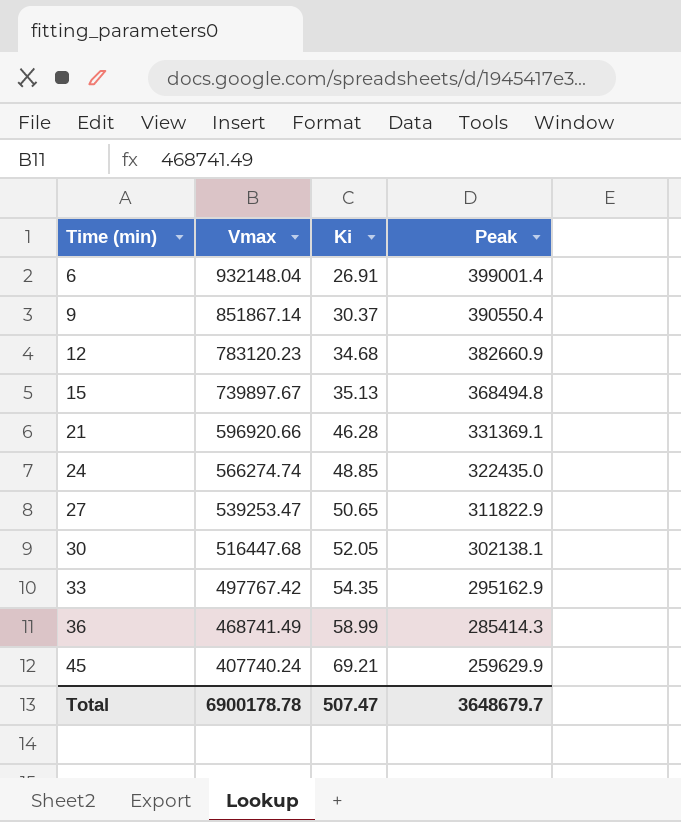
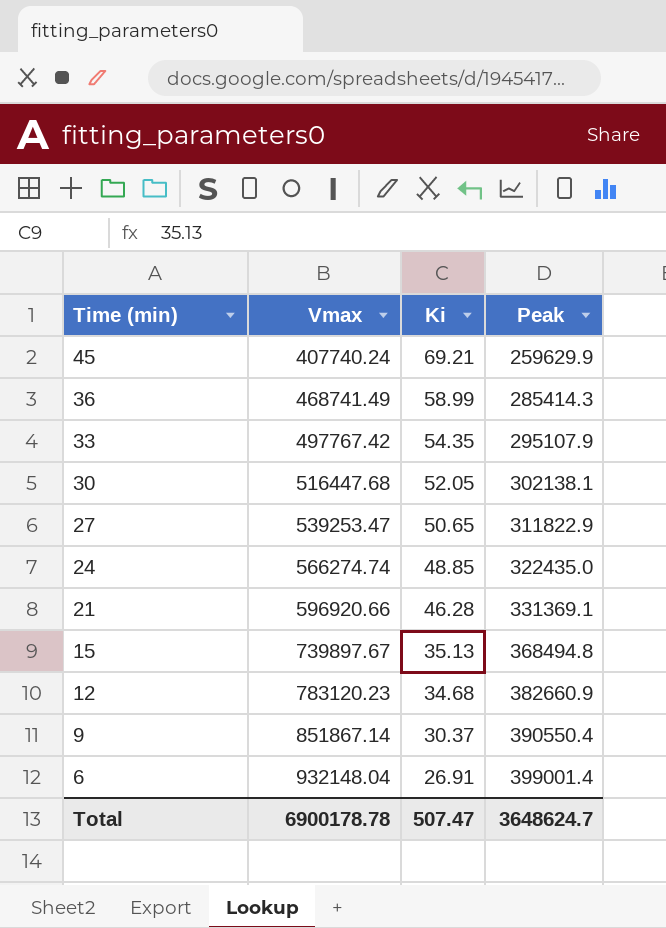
row order: Time (min) ascending -> Time (min) descending
33 | Peak: 295162.9 -> 295107.9
Total | Peak: 3648679.7 -> 3648624.7

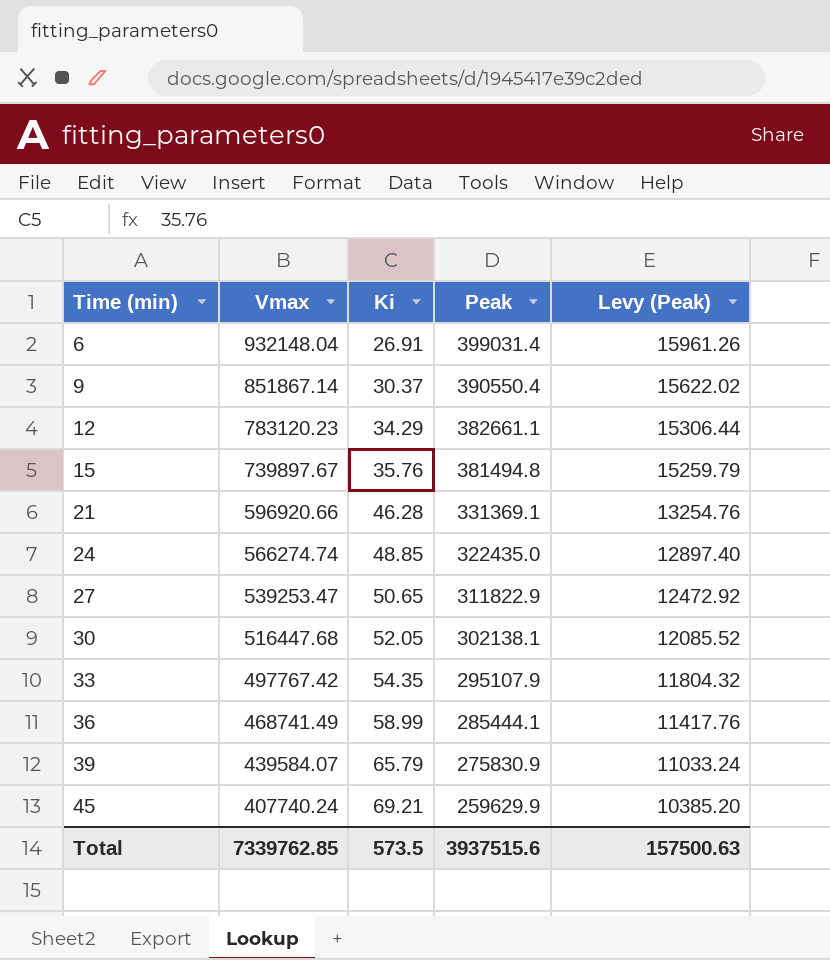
row order: Time (min) descending -> Time (min) ascending
column Levy (Peak) | formula: none -> [Peak] * 0.04
6 | Peak: 399001.4 -> 399031.4
12 | Ki: 34.68 -> 34.29
12 | Peak: 382660.9 -> 382661.1
15 | Ki: 35.13 -> 35.76
15 | Peak: 368494.8 -> 381494.8
36 | Peak: 285414.3 -> 285444.1
row 39: none -> 439584.07 | 65.79 | 275830.9 | 11033.24
Total | Vmax: 6900178.78 -> 7339762.85
Total | Ki: 507.47 -> 573.5
Total | Peak: 3648624.7 -> 3937515.6

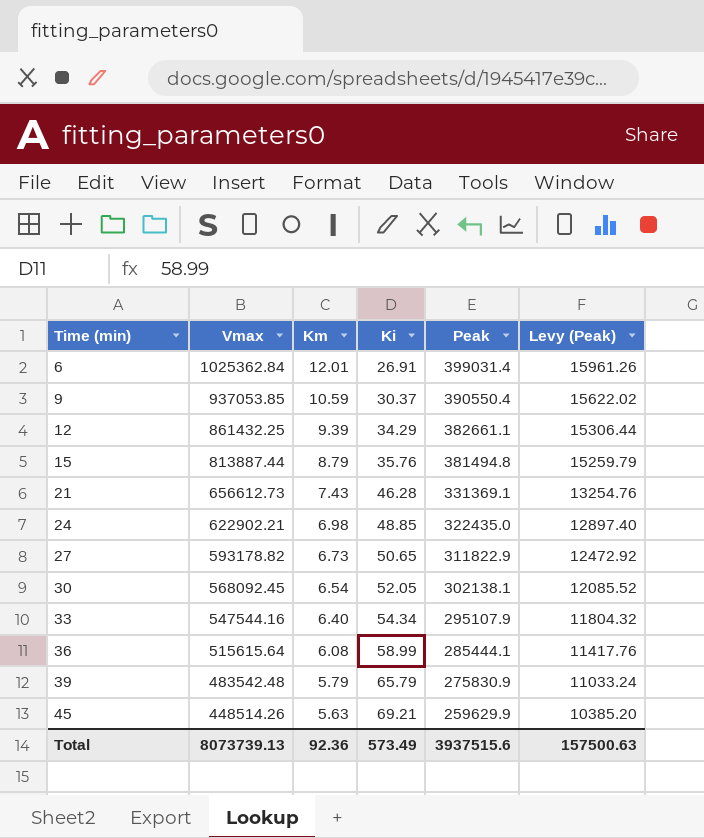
column Km | position: none -> 3
6 | Vmax: 932148.04 -> 1025362.84
9 | Vmax: 851867.14 -> 937053.85
12 | Vmax: 783120.23 -> 861432.25
15 | Vmax: 739897.67 -> 813887.44
21 | Vmax: 596920.66 -> 656612.73
24 | Vmax: 566274.74 -> 622902.21
27 | Vmax: 539253.47 -> 593178.82
30 | Vmax: 516447.68 -> 568092.45
33 | Vmax: 497767.42 -> 547544.16
33 | Ki: 54.35 -> 54.34
36 | Vmax: 468741.49 -> 515615.64
39 | Vmax: 439584.07 -> 483542.48
45 | Vmax: 407740.24 -> 448514.26
Total | Vmax: 7339762.85 -> 8073739.13
Total | Ki: 573.5 -> 573.49

